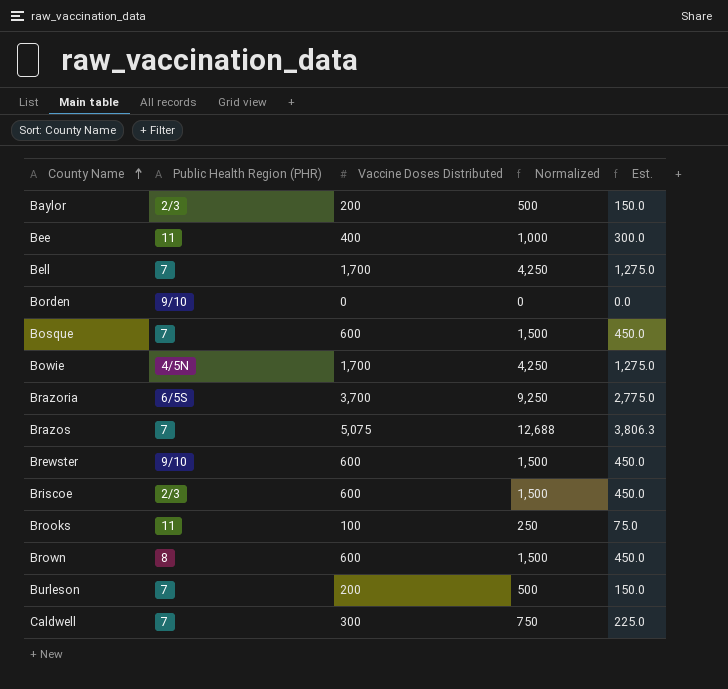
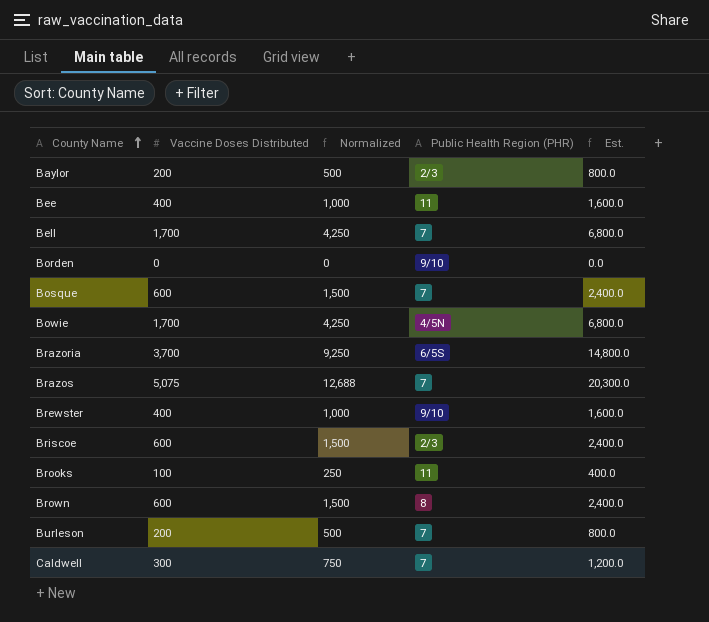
column Public Health Region (PHR) | position: 2 -> 4
column Est. | formula: [Vaccine Doses Distributed] * 0.75 -> [Vaccine Doses Distributed] * 4
Brewster | Vaccine Doses Distributed: 600 -> 400
Brewster | Normalized: 1,500 -> 1,000

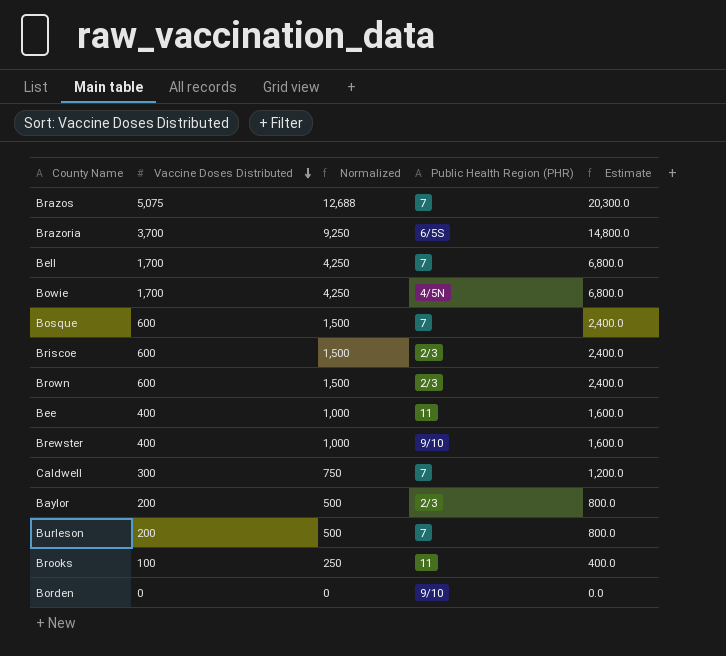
row order: County Name ascending -> Vaccine Doses Distributed descending
column name: Est. -> Estimate
Brown | Public Health Region (PHR): 8 -> 2/3

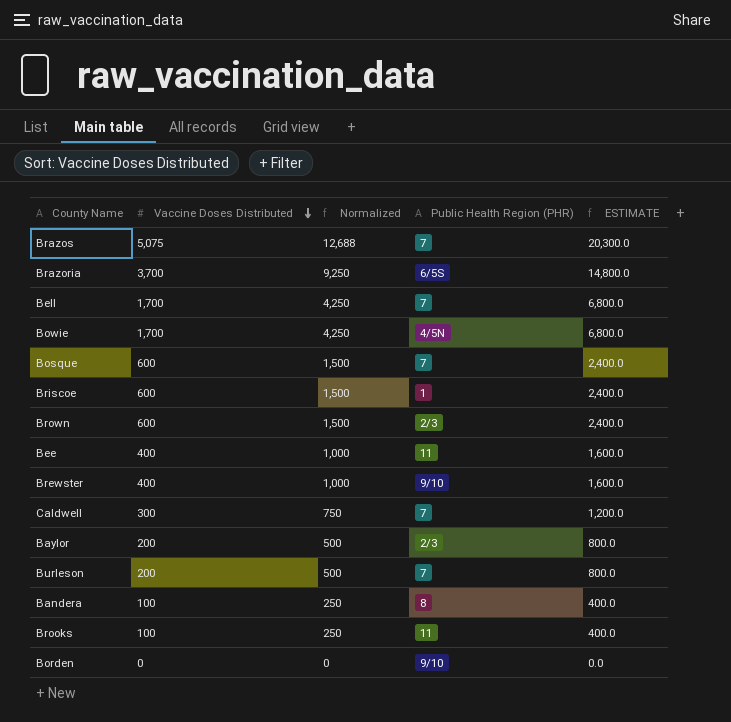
column name: Estimate -> ESTIMATE
Briscoe | Public Health Region (PHR): 2/3 -> 1
row Bandera: none -> 100 | 250 | 8 | 400.0

